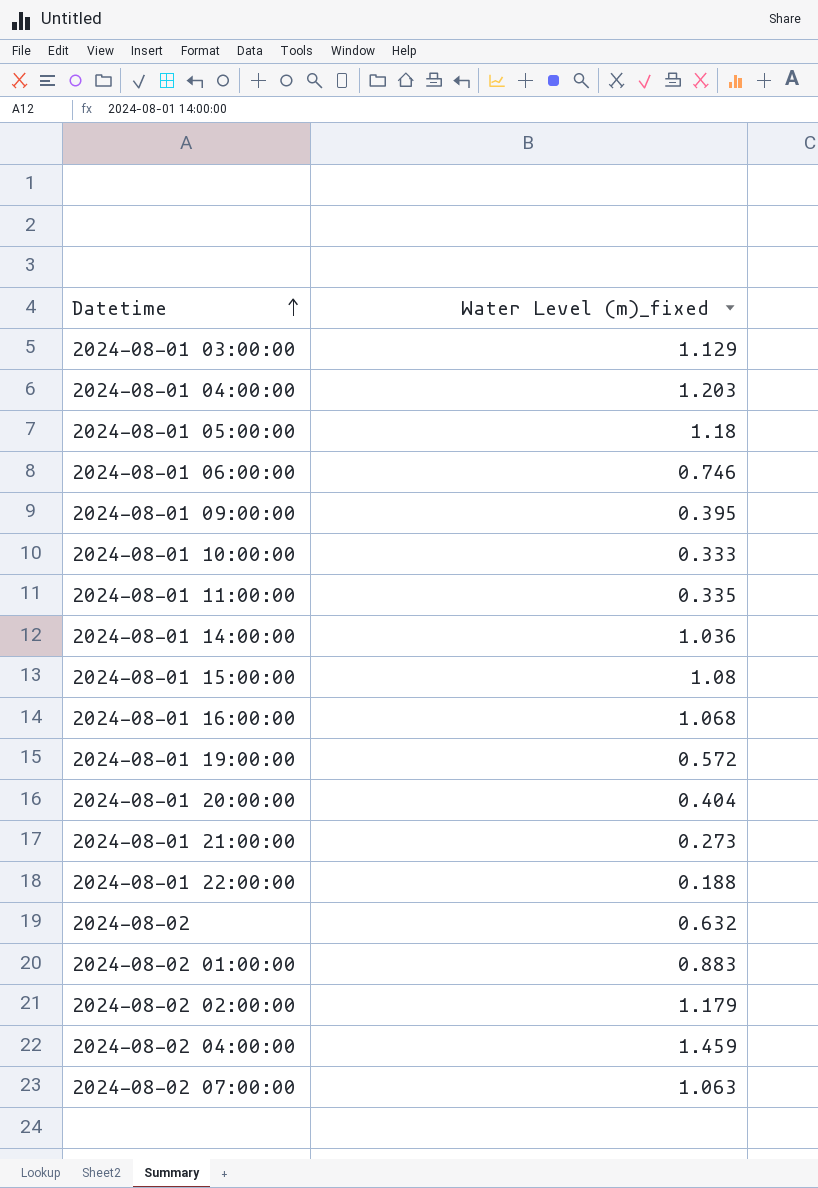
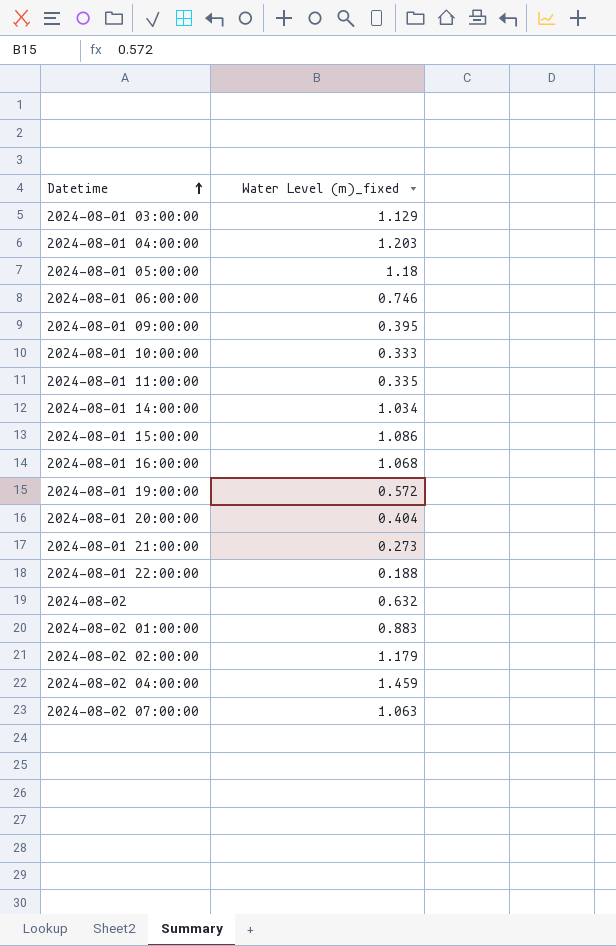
2024-08-01 14:00:00 | Water Level (m)_fixed: 1.036 -> 1.034
2024-08-01 15:00:00 | Water Level (m)_fixed: 1.08 -> 1.086

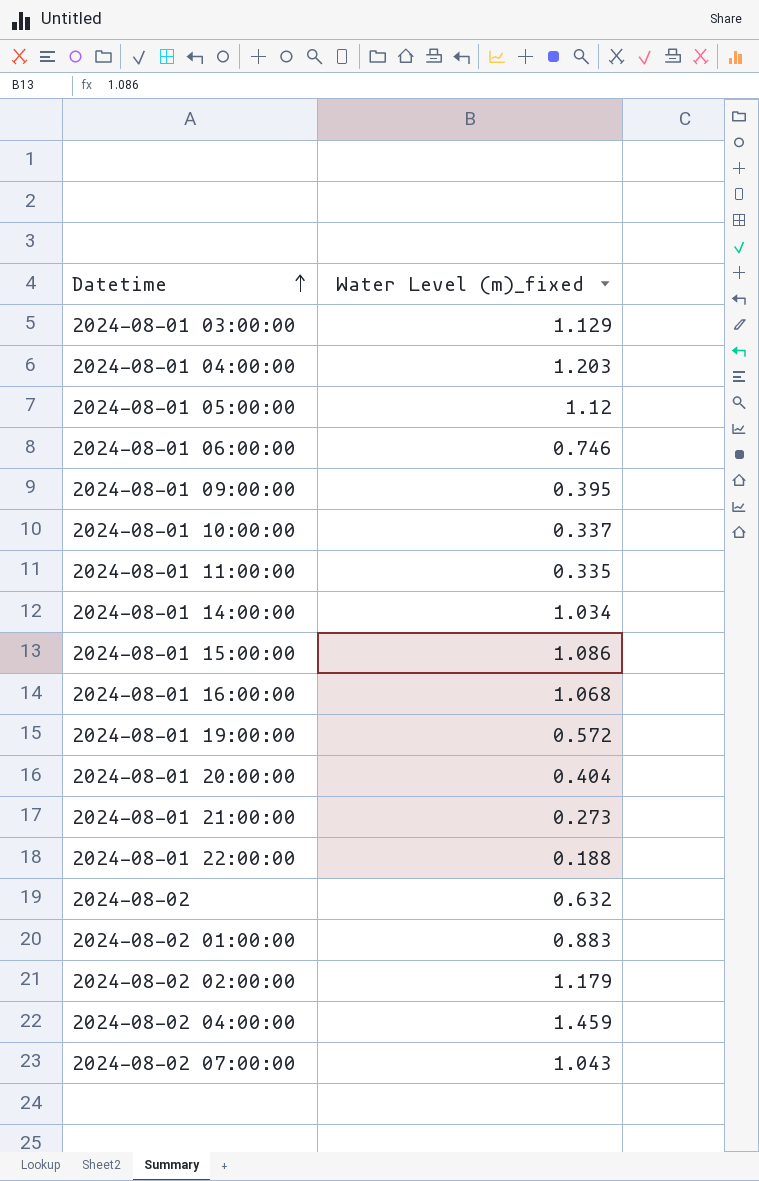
2024-08-01 05:00:00 | Water Level (m)_fixed: 1.18 -> 1.12
2024-08-01 10:00:00 | Water Level (m)_fixed: 0.333 -> 0.337
2024-08-02 07:00:00 | Water Level (m)_fixed: 1.063 -> 1.043

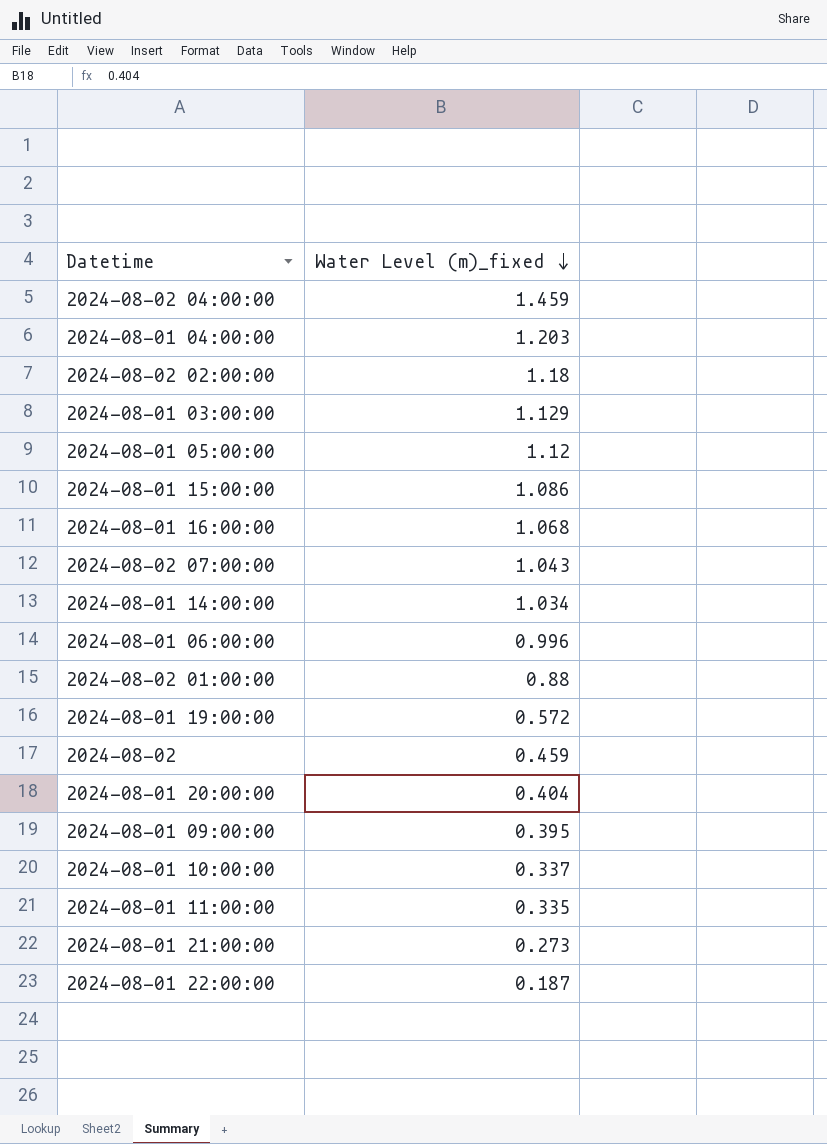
row order: Datetime ascending -> Water Level (m)_fixed descending
2024-08-02 02:00:00 | Water Level (m)_fixed: 1.179 -> 1.18
2024-08-01 06:00:00 | Water Level (m)_fixed: 0.746 -> 0.996
2024-08-02 01:00:00 | Water Level (m)_fixed: 0.883 -> 0.88
2024-08-02 | Water Level (m)_fixed: 0.632 -> 0.459
2024-08-01 22:00:00 | Water Level (m)_fixed: 0.188 -> 0.187

